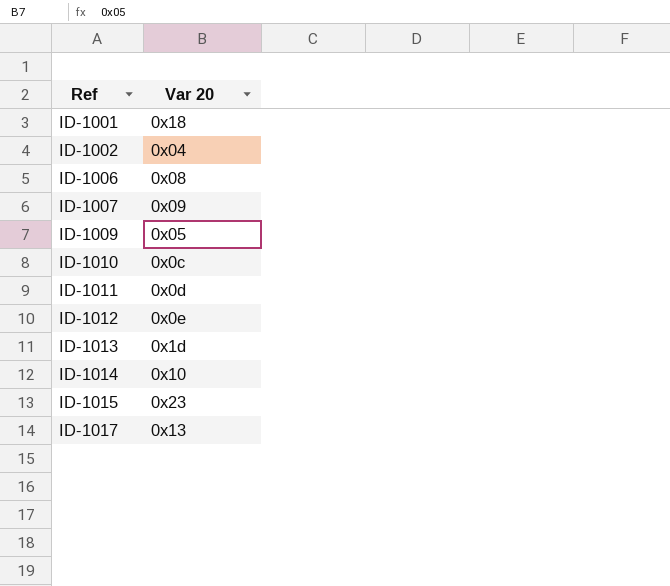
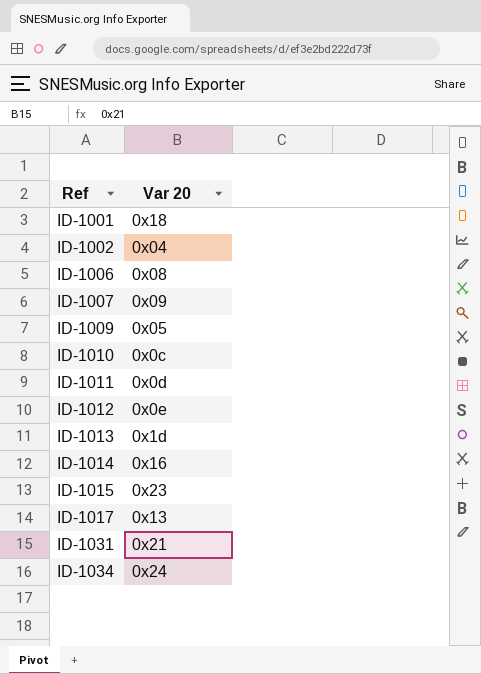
ID-1014 | Var 20: 0x10 -> 0x16
row ID-1031: none -> 0x21
row ID-1034: none -> 0x24

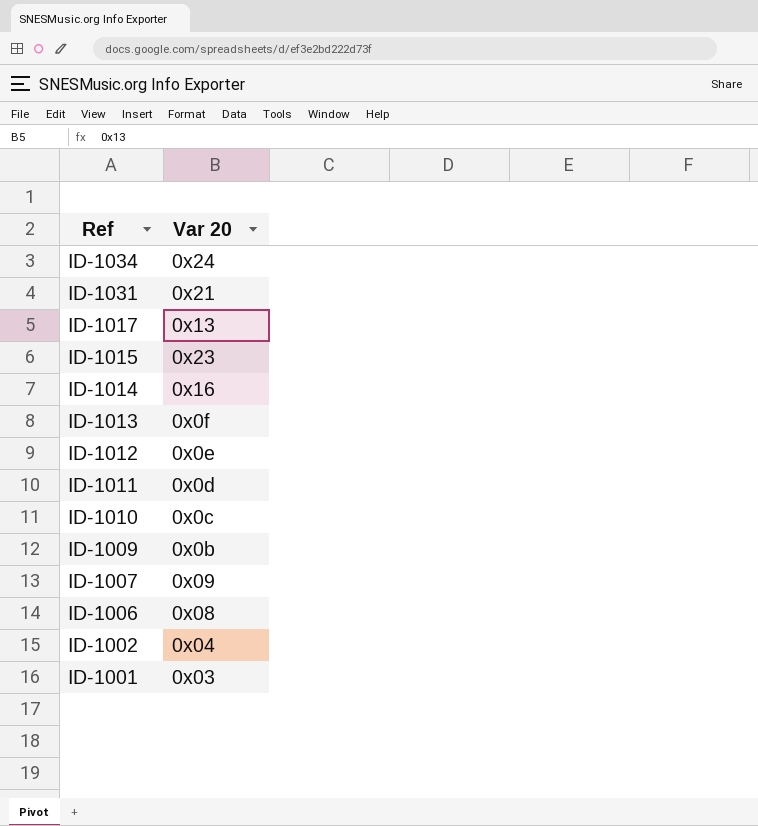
row order: Ref ascending -> Ref descending
ID-1013 | Var 20: 0x1d -> 0x0f
ID-1009 | Var 20: 0x05 -> 0x0b
ID-1001 | Var 20: 0x18 -> 0x03

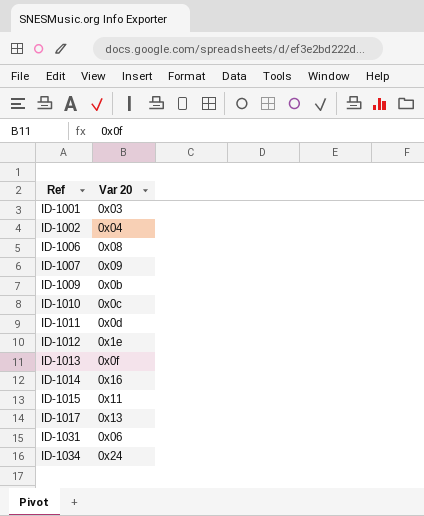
row order: Ref descending -> Ref ascending
ID-1012 | Var 20: 0x0e -> 0x1e
ID-1015 | Var 20: 0x23 -> 0x11
ID-1031 | Var 20: 0x21 -> 0x06

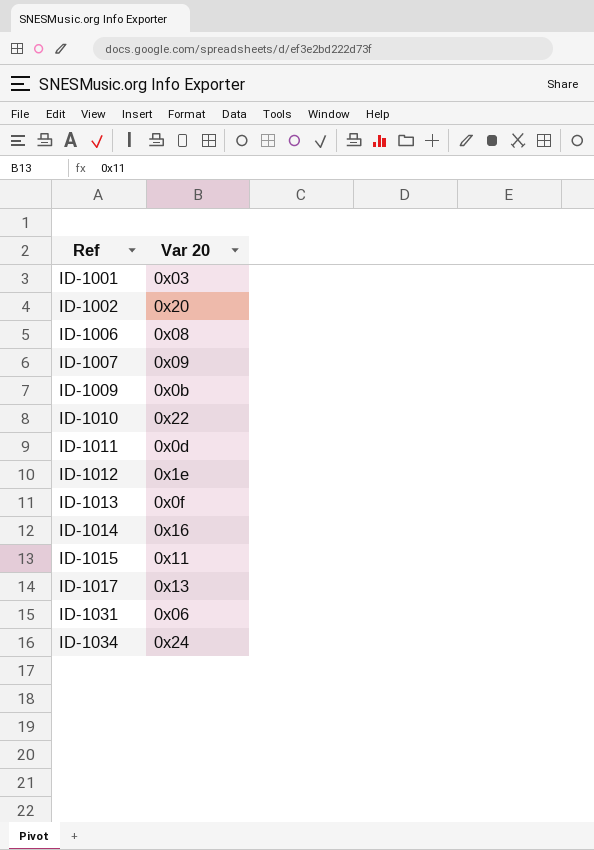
ID-1002 | Var 20: 0x04 -> 0x20
ID-1010 | Var 20: 0x0c -> 0x22

